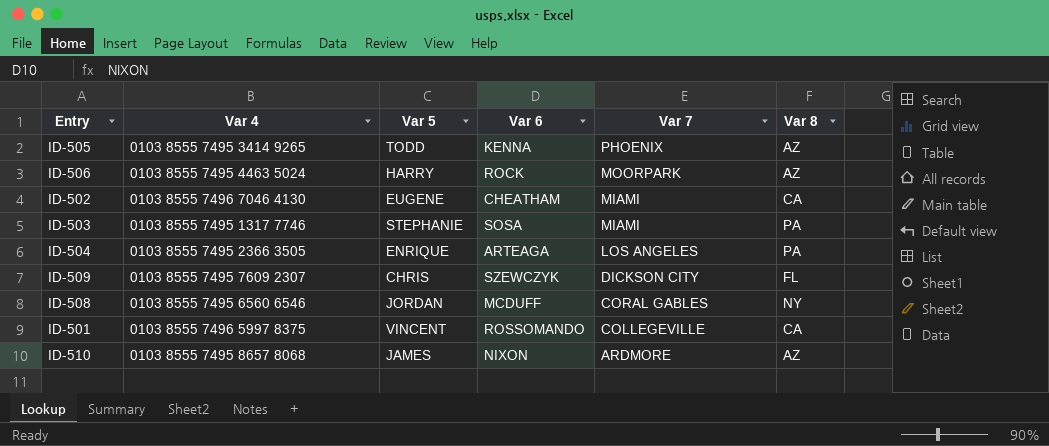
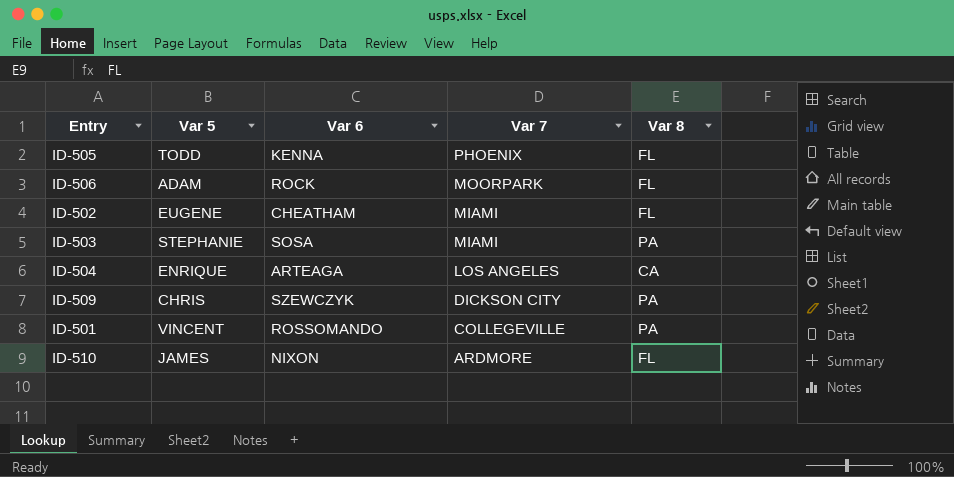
column Var 4 | position: 2 -> none
row ID-508: 0103 8555 7495 6560 6546 | JORDAN | MCDUFF | CORAL GABLES | NY -> none
ID-505 | Var 8: AZ -> FL
ID-506 | Var 5: HARRY -> ADAM
ID-506 | Var 8: AZ -> FL
ID-502 | Var 8: CA -> FL
ID-504 | Var 8: PA -> CA
ID-509 | Var 8: FL -> PA
ID-501 | Var 8: CA -> PA
ID-510 | Var 8: AZ -> FL

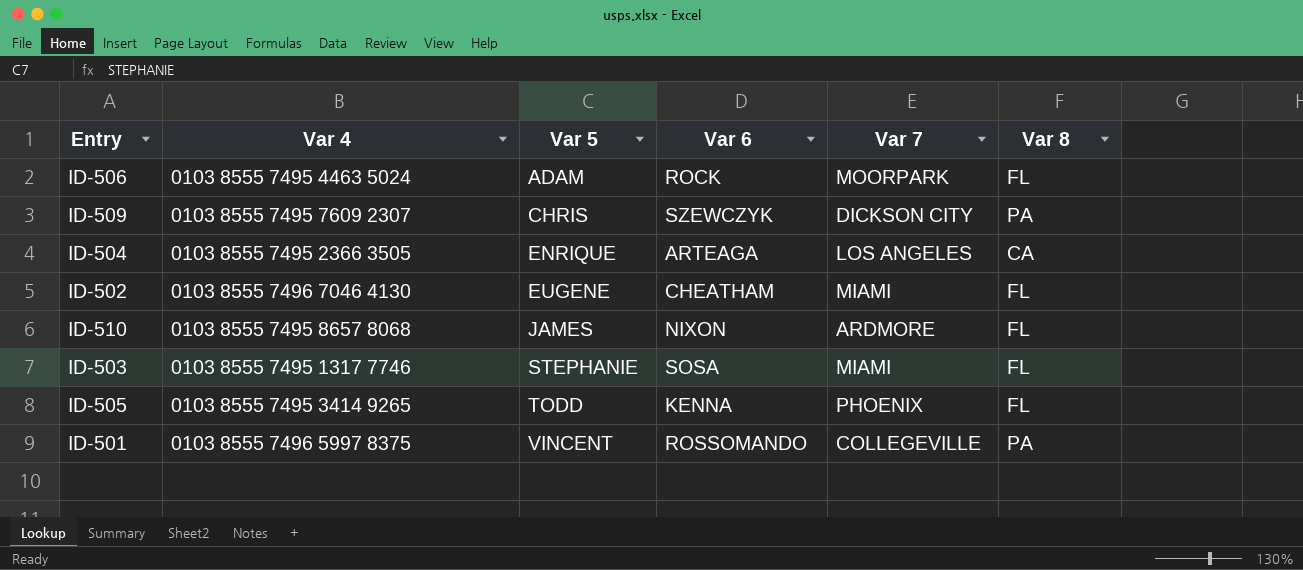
row order: Var 7 descending -> Var 5 ascending
column Var 4 | position: none -> 2
ID-503 | Var 8: PA -> FL

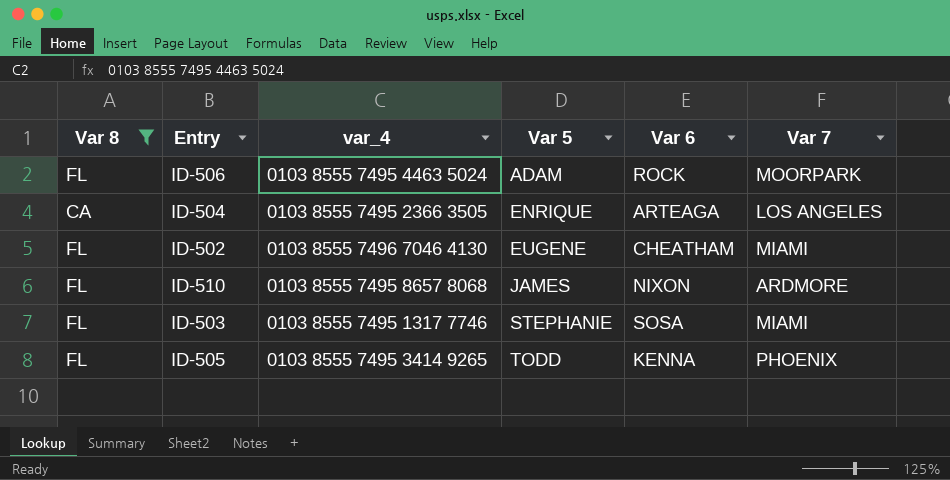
filter: none -> Var 8 != PA
column Var 8 | position: 6 -> 1
column name: Var 4 -> var_4

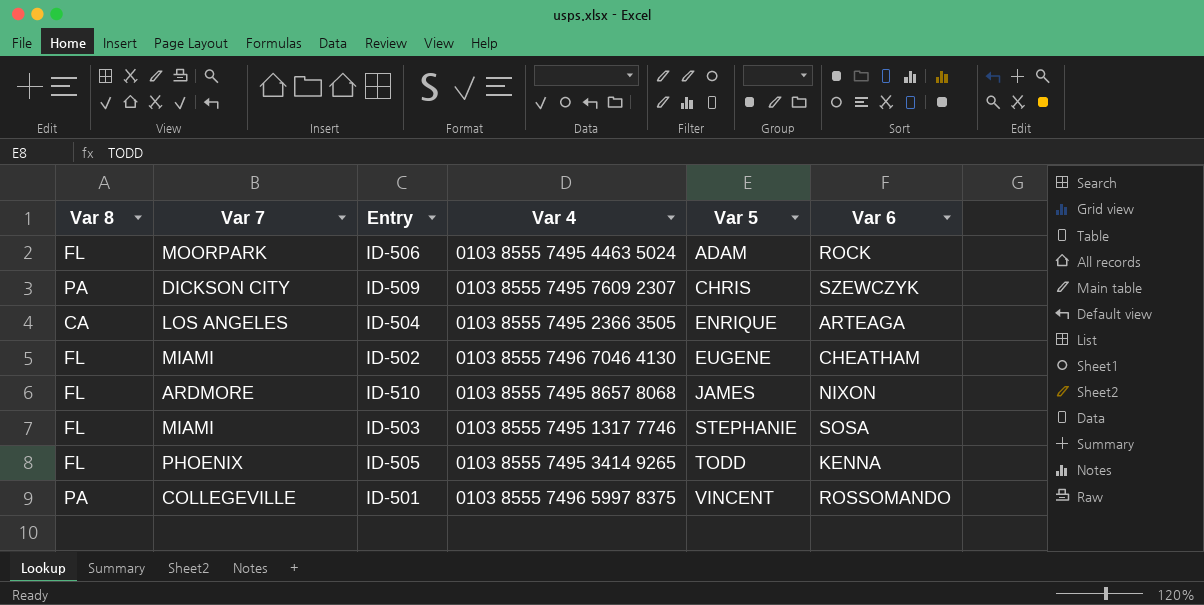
filter: Var 8 != PA -> none
column Var 7 | position: 6 -> 2
column name: var_4 -> Var 4

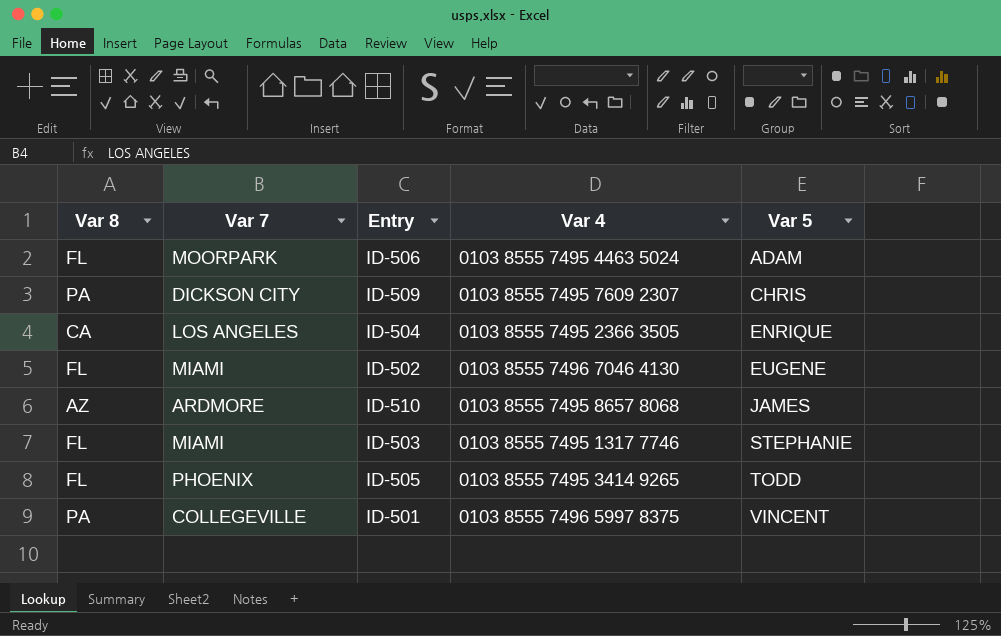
column Var 6 | position: 6 -> none
ID-510 | Var 8: FL -> AZ

